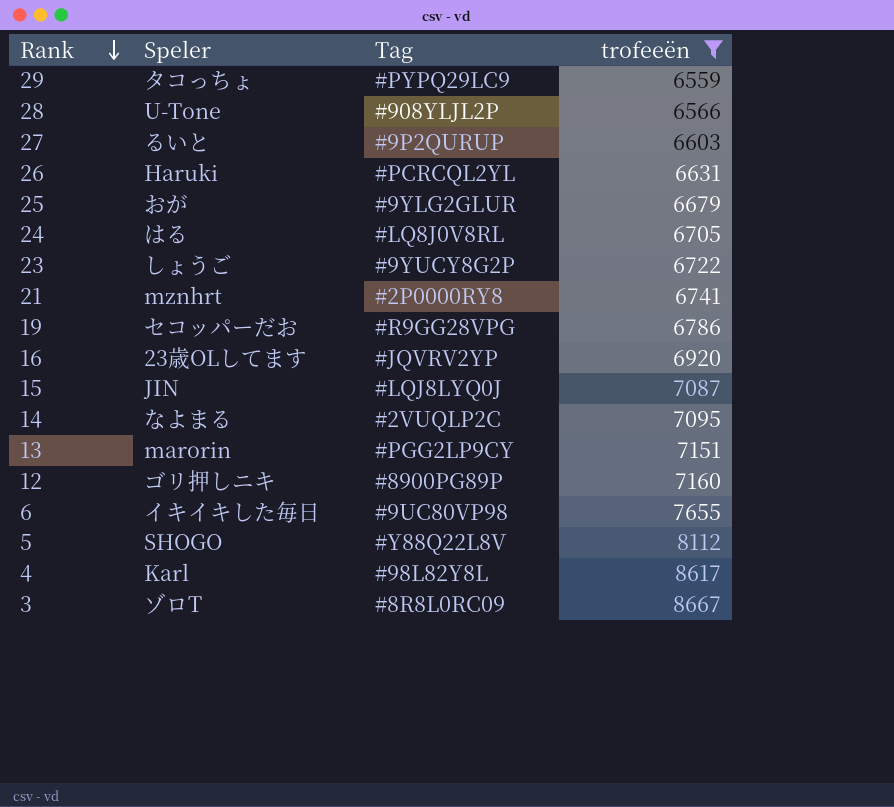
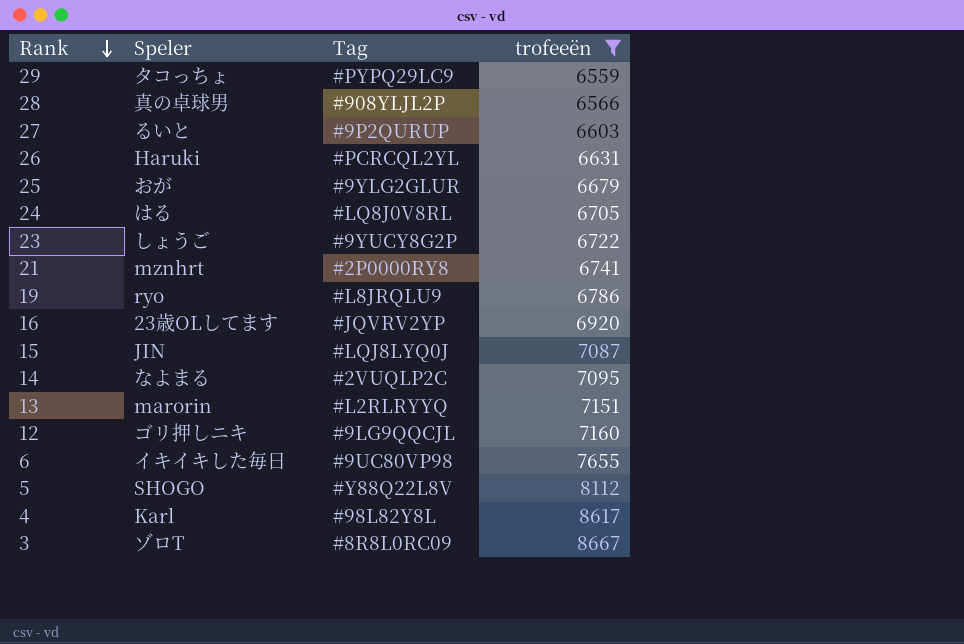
28 | Speler: U-Tone -> 真の卓球男
19 | Speler: セコッパーだお -> ryo
19 | Tag: #R9GG28VPG -> #L8JRQLU9
13 | Tag: #PGG2LP9CY -> #L2RLRYYQ
12 | Tag: #8900PG89P -> #9LG9QQCJL

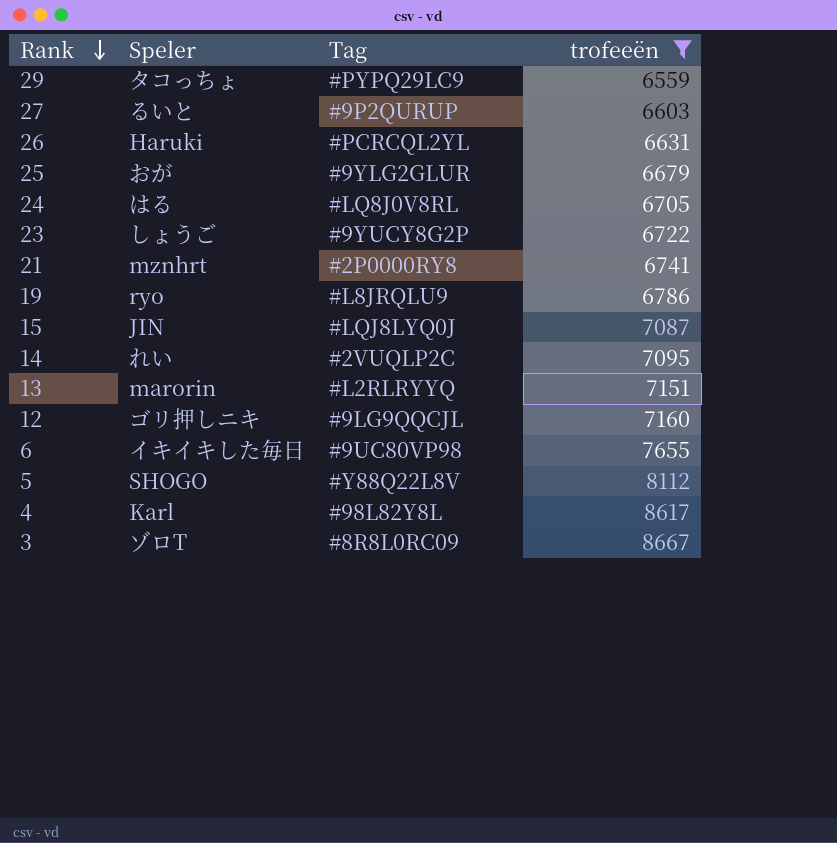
row 28: 真の卓球男 | #908YLJL2P | 6566 -> none
row 16: 23歳OLしてます | #JQVRV2YP | 6920 -> none
14 | Speler: なよまる -> れい

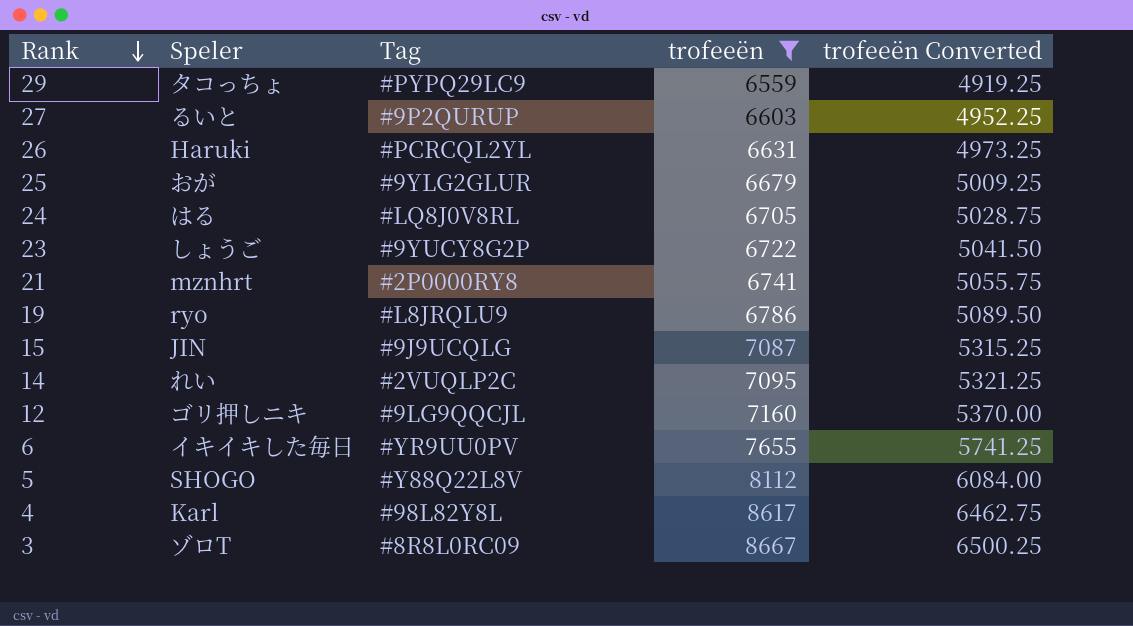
column trofeeën Converted | formula: none -> [trofeeën] * 0.75
row 13: marorin | #L2RLRYYQ | 7151 -> none
15 | Tag: #LQJ8LYQ0J -> #9J9UCQLG
6 | Tag: #9UC80VP98 -> #YR9UU0PV

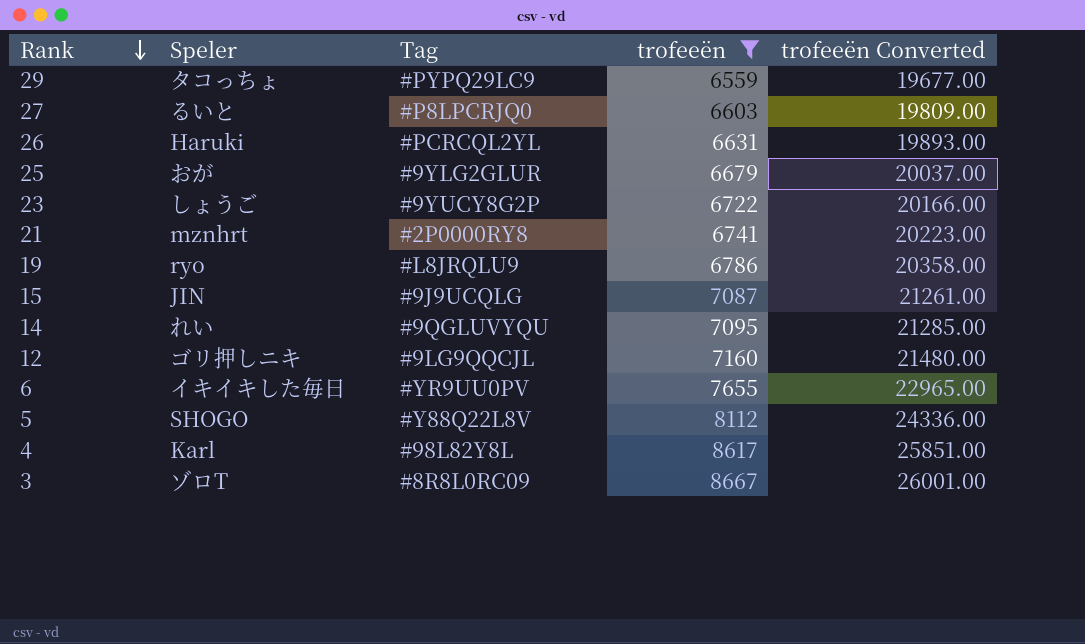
column trofeeën Converted | formula: [trofeeën] * 0.75 -> [trofeeën] * 3
row 24: はる | #LQ8J0V8RL | 6705 | 5028.75 -> none
27 | Tag: #9P2QURUP -> #P8LPCRJQ0
14 | Tag: #2VUQLP2C -> #9QGLUVYQU

